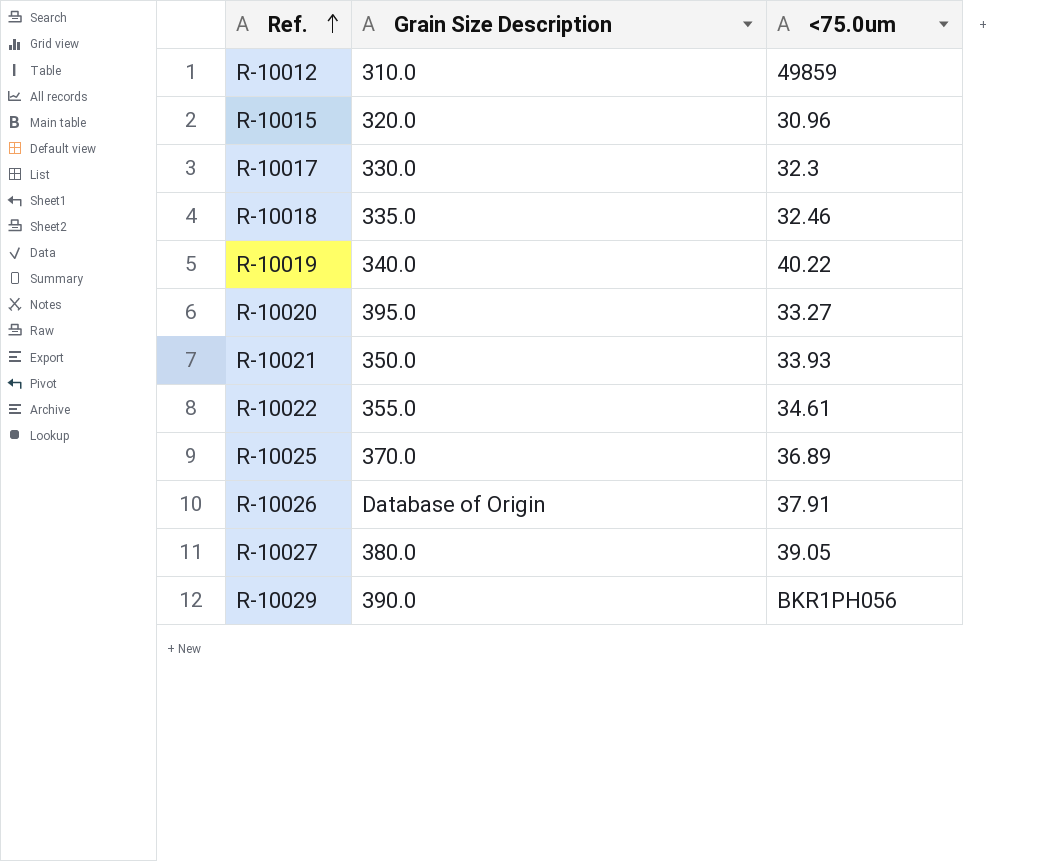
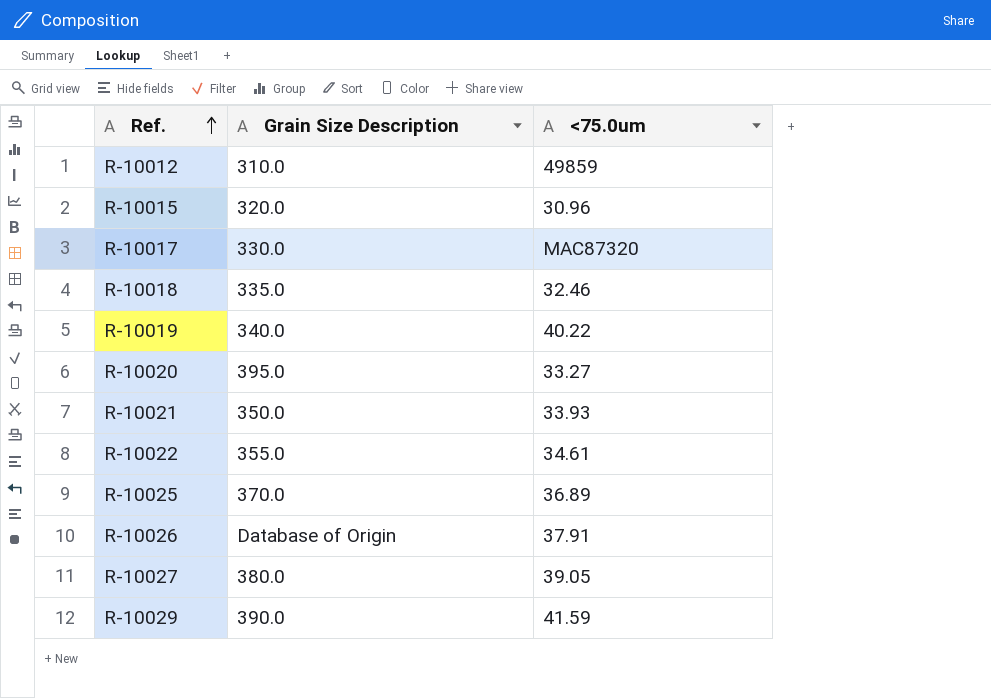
R-10017 | <75.0um: 32.3 -> MAC87320
R-10029 | <75.0um: BKR1PH056 -> 41.59

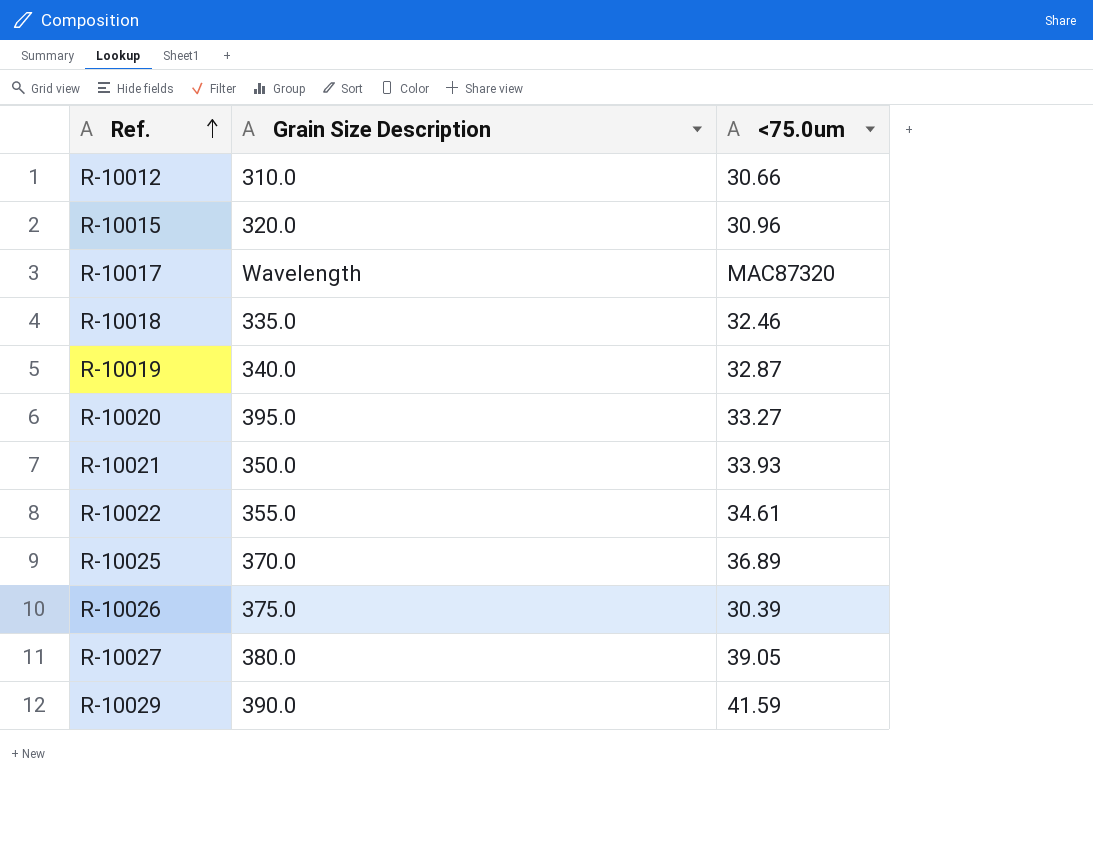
R-10012 | <75.0um: 49859 -> 30.66
R-10017 | Grain Size Description: 330.0 -> Wavelength
R-10019 | <75.0um: 40.22 -> 32.87
R-10026 | Grain Size Description: Database of Origin -> 375.0
R-10026 | <75.0um: 37.91 -> 30.39

